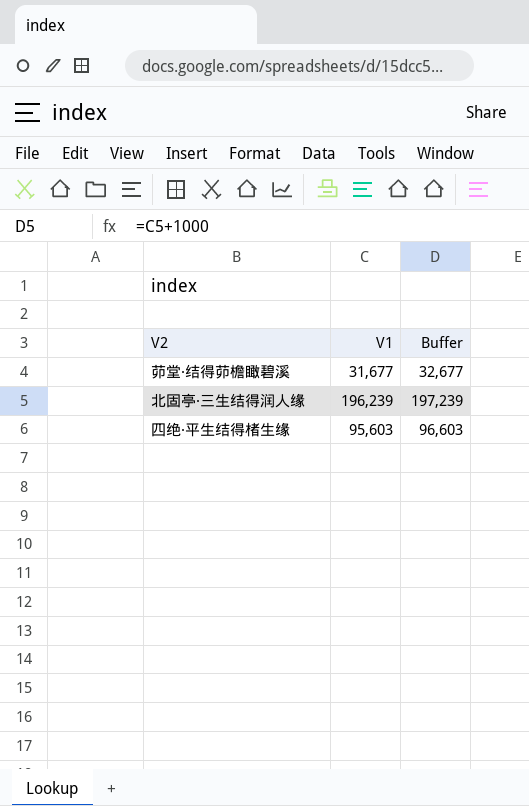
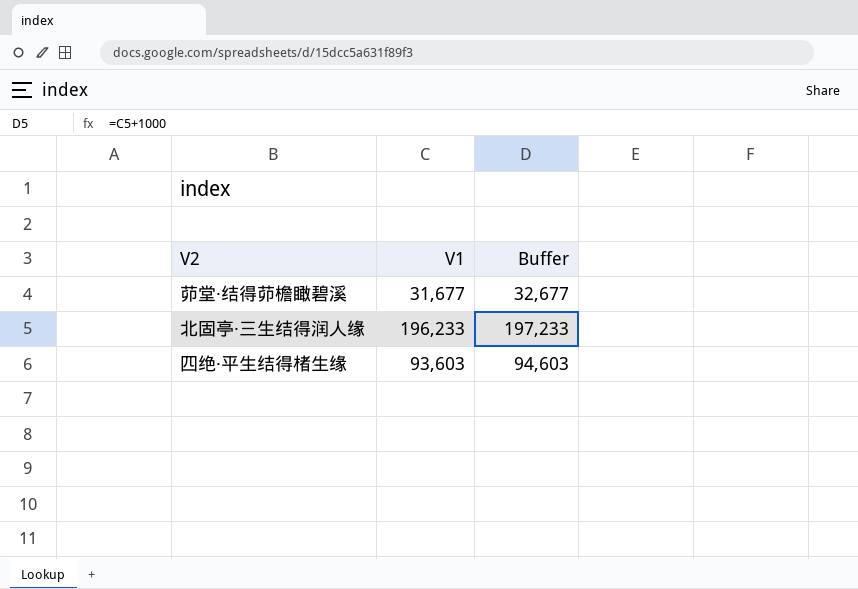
北固亭·三生结得润人缘 | V1: 196,239 -> 196,233
北固亭·三生结得润人缘 | Buffer: 197,239 -> 197,233
四绝·平生结得楮生缘 | V1: 95,603 -> 93,603
四绝·平生结得楮生缘 | Buffer: 96,603 -> 94,603

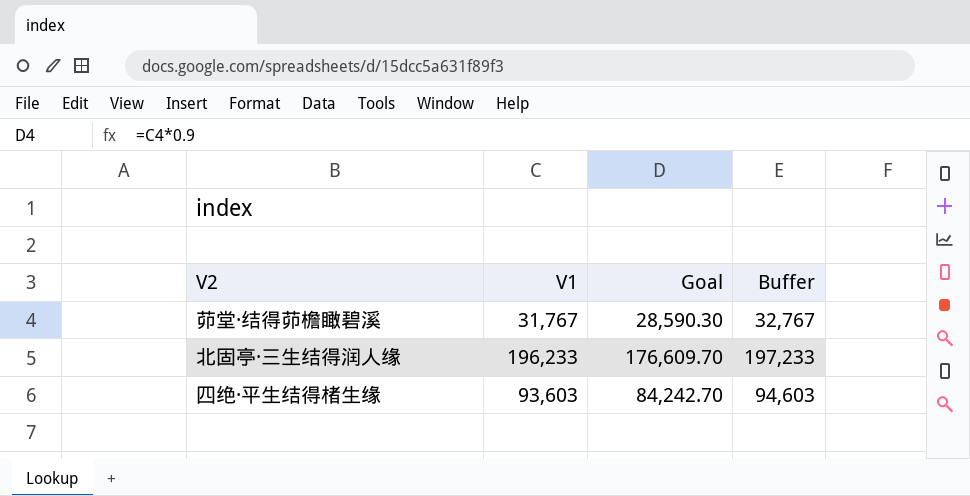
column Goal | formula: none -> [V1] * 0.9
茆堂·结得茆檐瞰碧溪 | V1: 31,677 -> 31,767
茆堂·结得茆檐瞰碧溪 | Buffer: 32,677 -> 32,767

